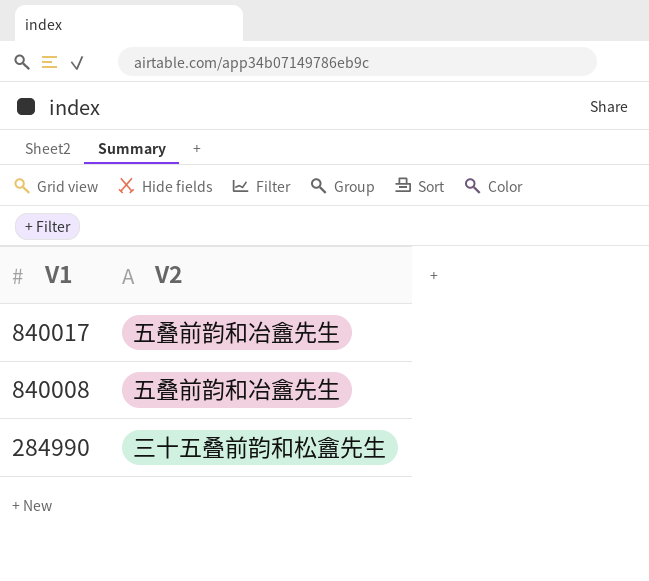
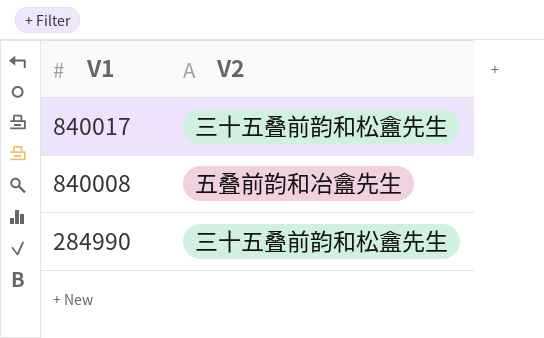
840017 | V2: 五叠前韵和冶盦先生 -> 三十五叠前韵和松盦先生

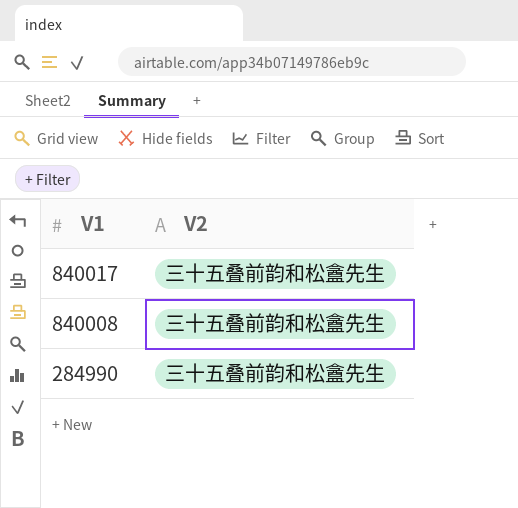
840008 | V2: 五叠前韵和冶盦先生 -> 三十五叠前韵和松盦先生

